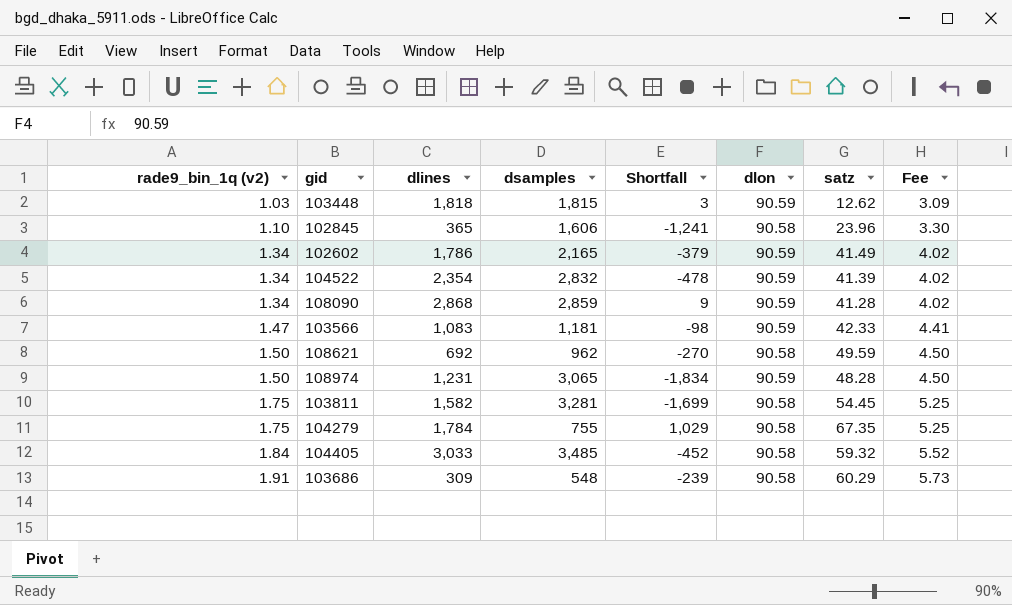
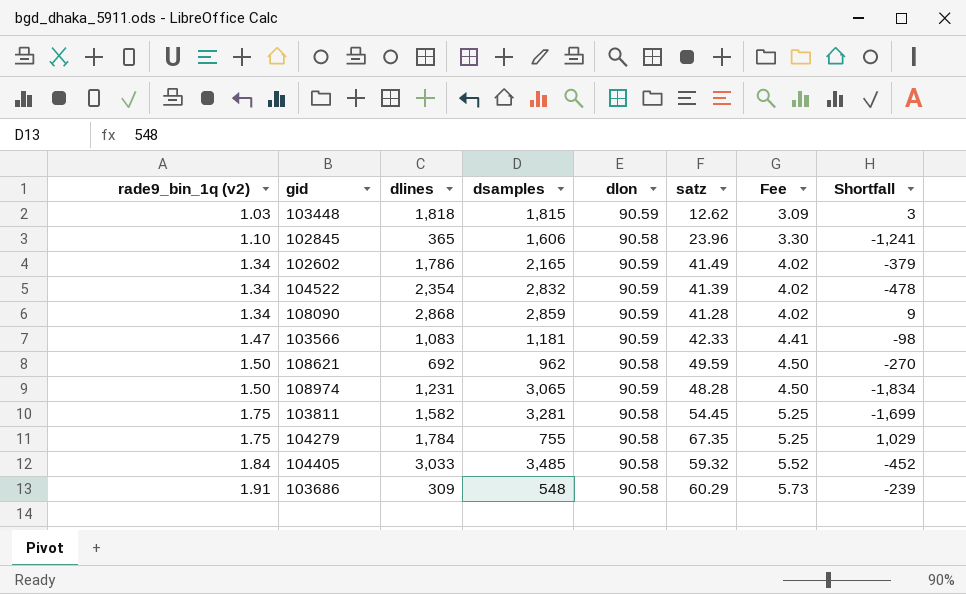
column Shortfall | position: 5 -> 8

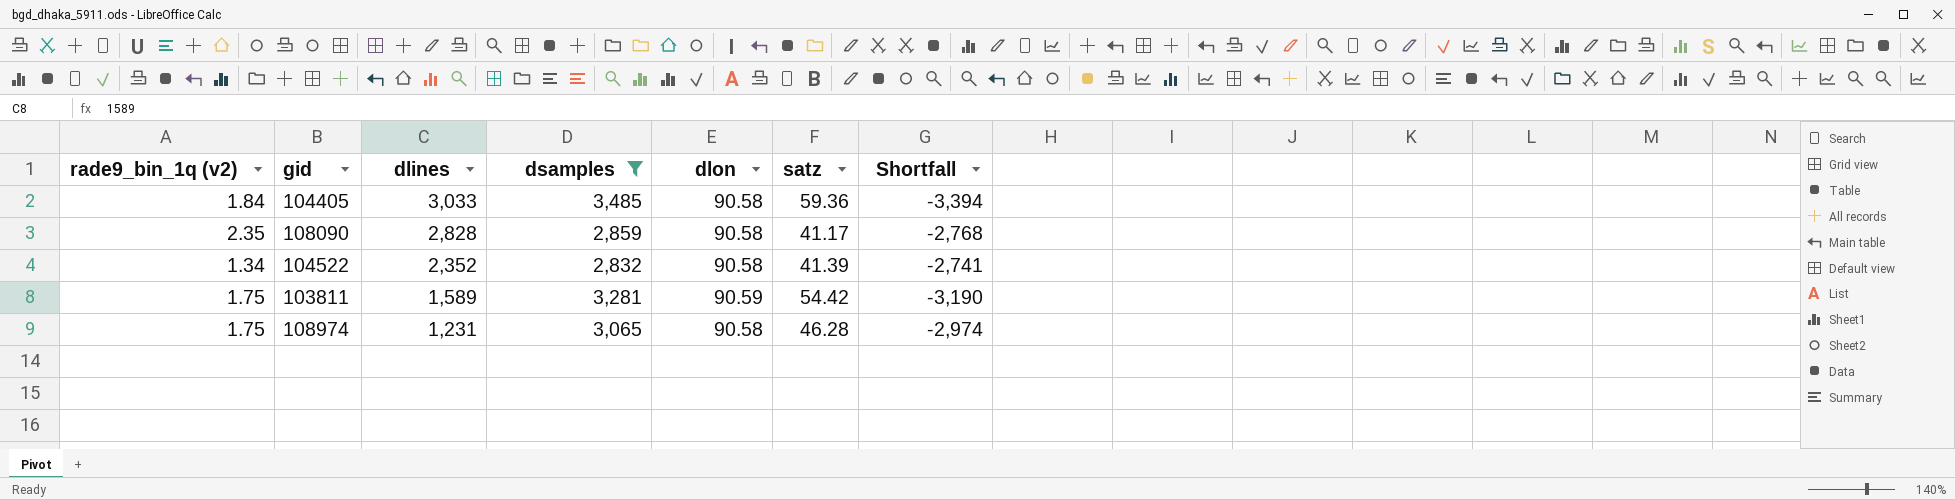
filter: none -> dsamples >= 2,832
row order: rade9_bin_1q (v2) ascending -> dlines descending
column Fee | formula: [rade9_bin_1q (v2)] * 3 -> none
column Shortfall | formula: [dlines] - [dsamples] -> [dlon] - [dsamples]
104405 | satz: 59.32 -> 59.36
108090 | rade9_bin_1q (v2): 1.34 -> 2.35
108090 | dlines: 2,868 -> 2,828
108090 | dlon: 90.59 -> 90.58
108090 | satz: 41.28 -> 41.17
104522 | dlines: 2,354 -> 2,352
104522 | dlon: 90.59 -> 90.58
103811 | dlines: 1,582 -> 1,589
103811 | dlon: 90.58 -> 90.59
103811 | satz: 54.45 -> 54.42
108974 | rade9_bin_1q (v2): 1.50 -> 1.75
108974 | dlon: 90.59 -> 90.58
108974 | satz: 48.28 -> 46.28

